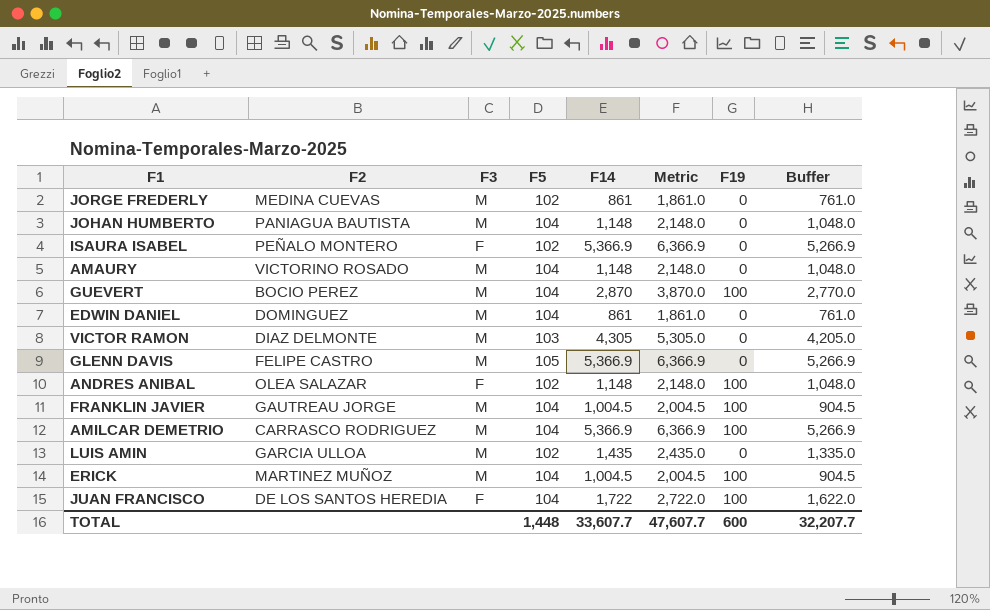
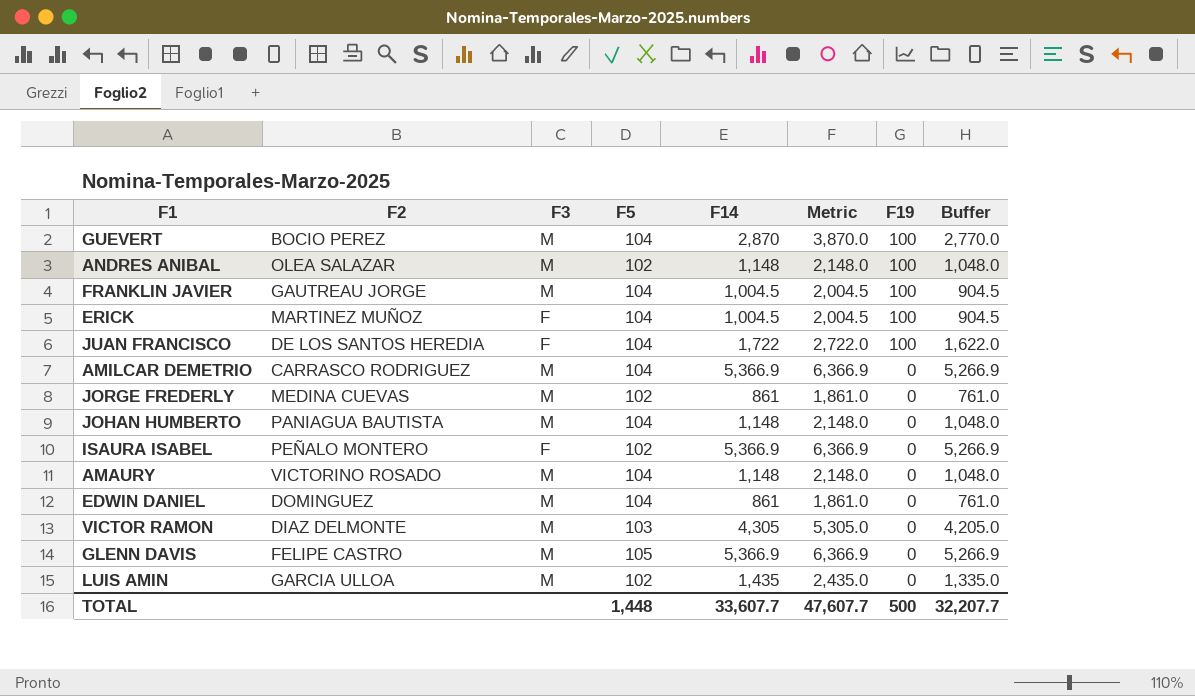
row order: none -> F19 descending
ANDRES ANIBAL | F3: F -> M
ERICK | F3: M -> F
AMILCAR DEMETRIO | F19: 100 -> 0
TOTAL | F19: 600 -> 500

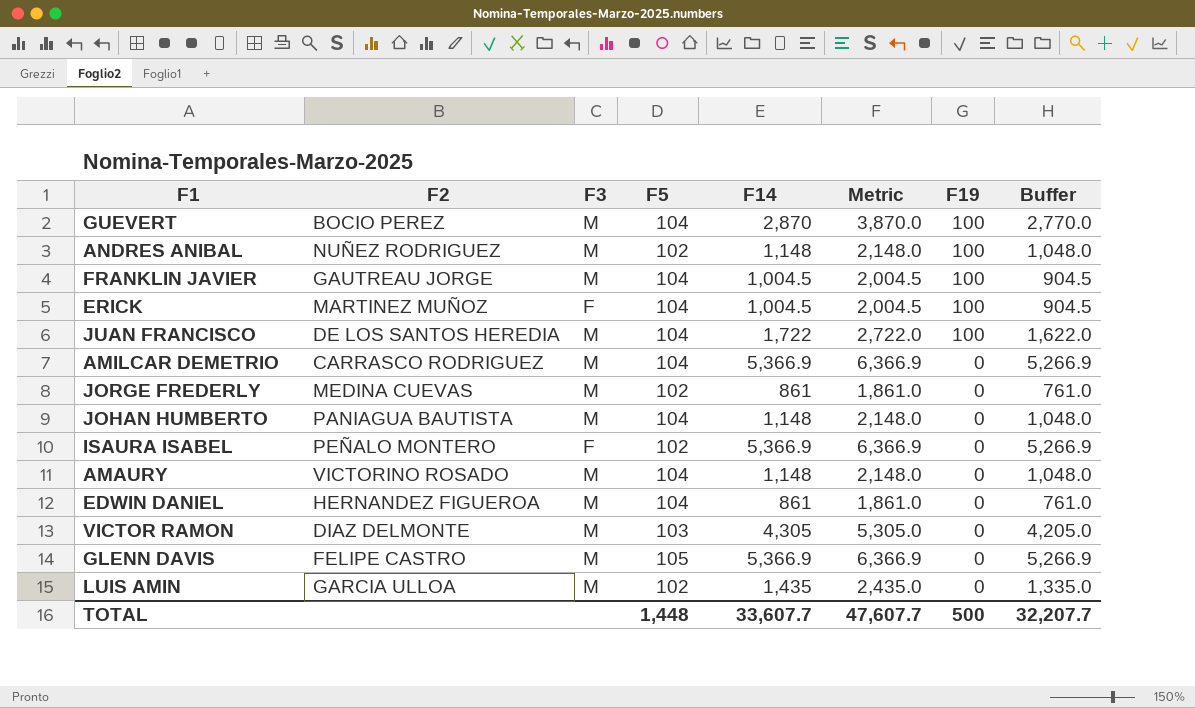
ANDRES ANIBAL | F2: OLEA SALAZAR -> NUÑEZ RODRIGUEZ
JUAN FRANCISCO | F3: F -> M
EDWIN DANIEL | F2: DOMINGUEZ -> HERNANDEZ FIGUEROA

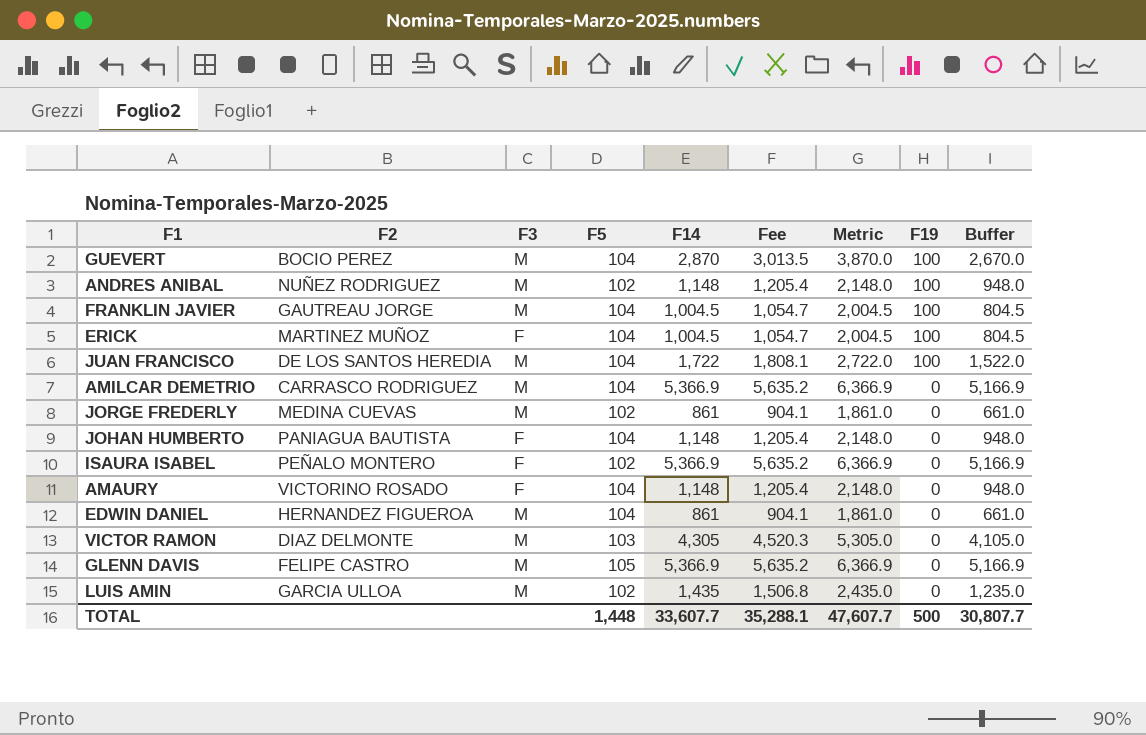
column Fee | formula: none -> [F14] * 1.05
column Buffer | formula: [F14] - 100 -> [F14] - 200
JOHAN HUMBERTO | F3: M -> F
AMAURY | F3: M -> F
TOTAL | Buffer: 32,207.7 -> 30,807.7

